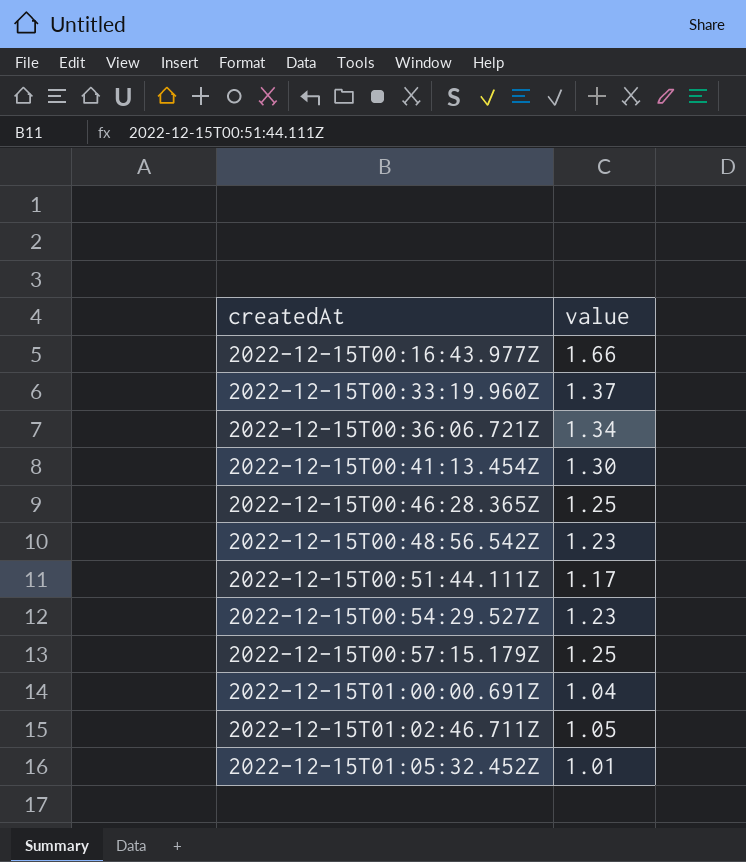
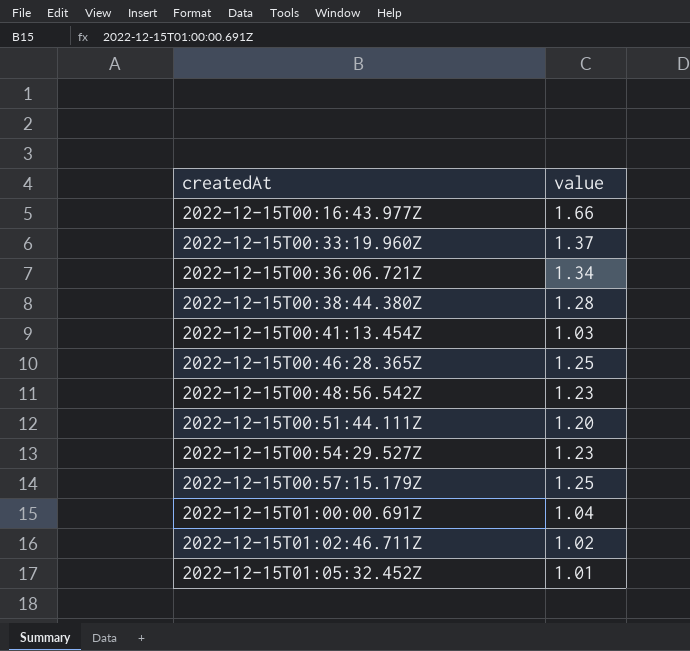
row 2022-12-15T00:38:44.380Z: none -> 1.28
2022-12-15T00:41:13.454Z | value: 1.30 -> 1.03
2022-12-15T00:51:44.111Z | value: 1.17 -> 1.20
2022-12-15T01:02:46.711Z | value: 1.05 -> 1.02

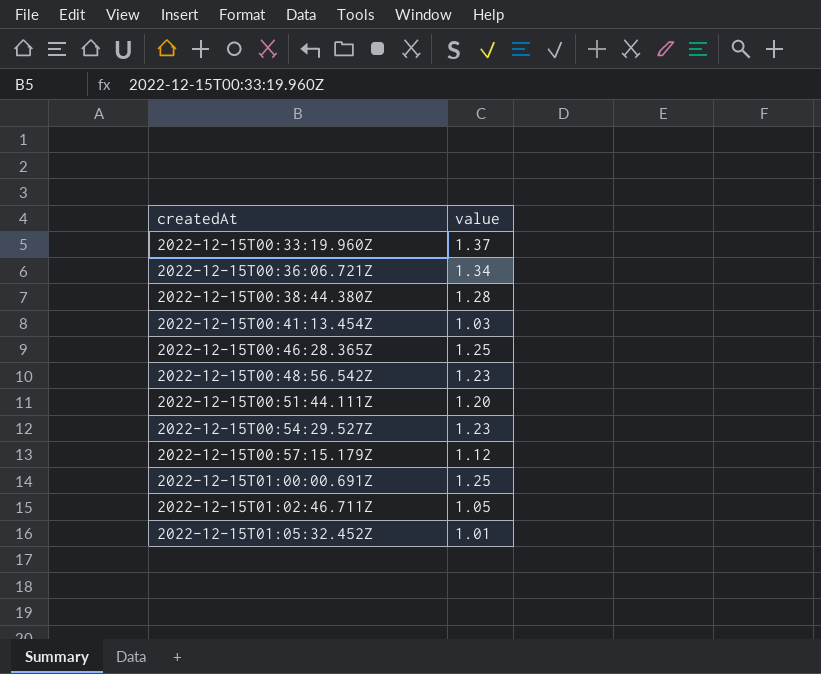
row 2022-12-15T00:16:43.977Z: 1.66 -> none
2022-12-15T00:57:15.179Z | value: 1.25 -> 1.12
2022-12-15T01:00:00.691Z | value: 1.04 -> 1.25
2022-12-15T01:02:46.711Z | value: 1.02 -> 1.05

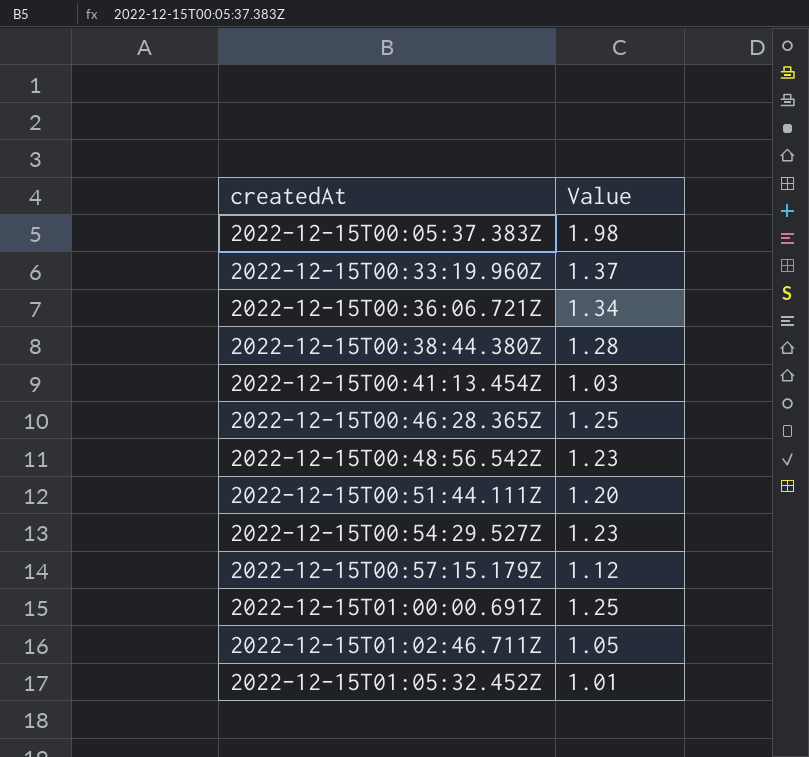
column name: value -> Value
row 2022-12-15T00:05:37.383Z: none -> 1.98

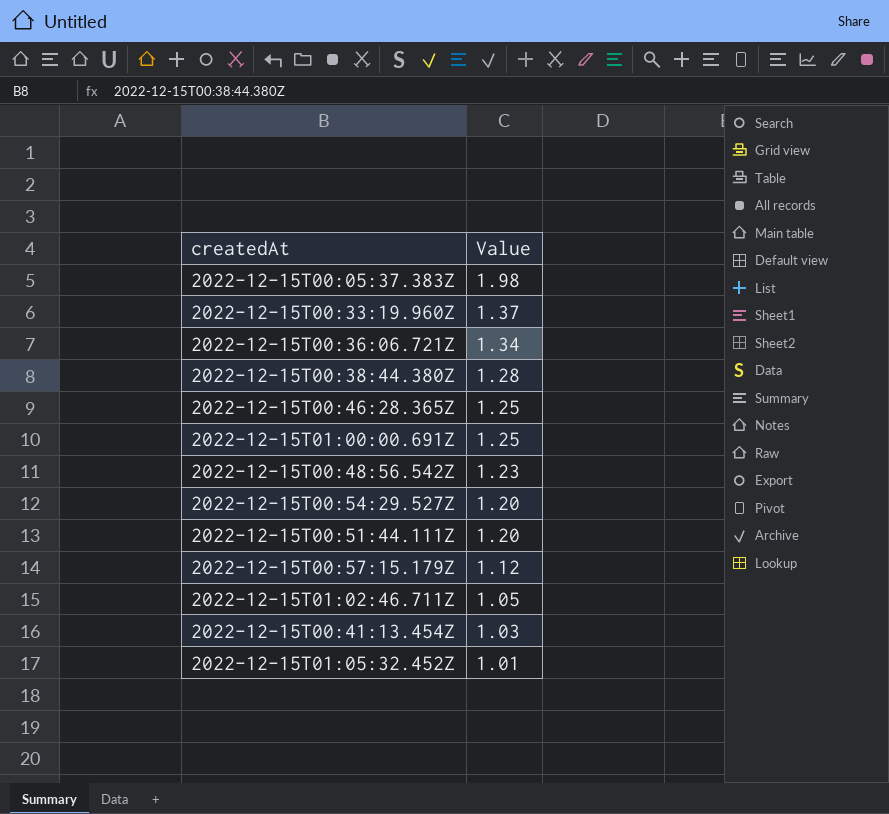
row order: createdAt ascending -> Value descending
2022-12-15T00:54:29.527Z | Value: 1.23 -> 1.20

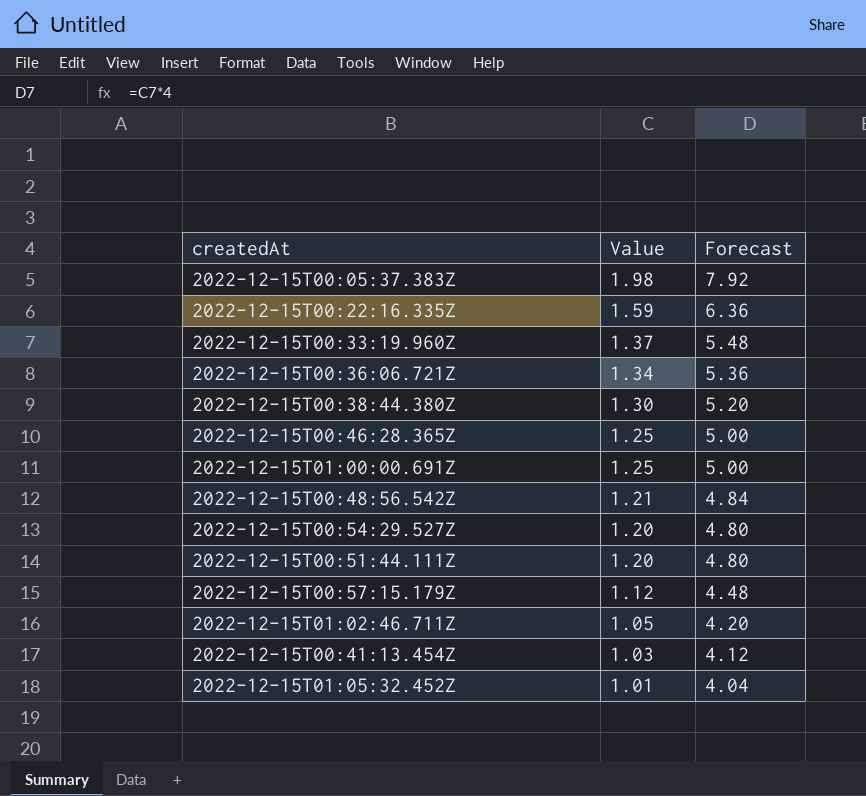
column Forecast | formula: none -> [Value] * 4
row 2022-12-15T00:22:16.335Z: none -> 1.59 | 6.36
2022-12-15T00:38:44.380Z | Value: 1.28 -> 1.30
2022-12-15T00:48:56.542Z | Value: 1.23 -> 1.21

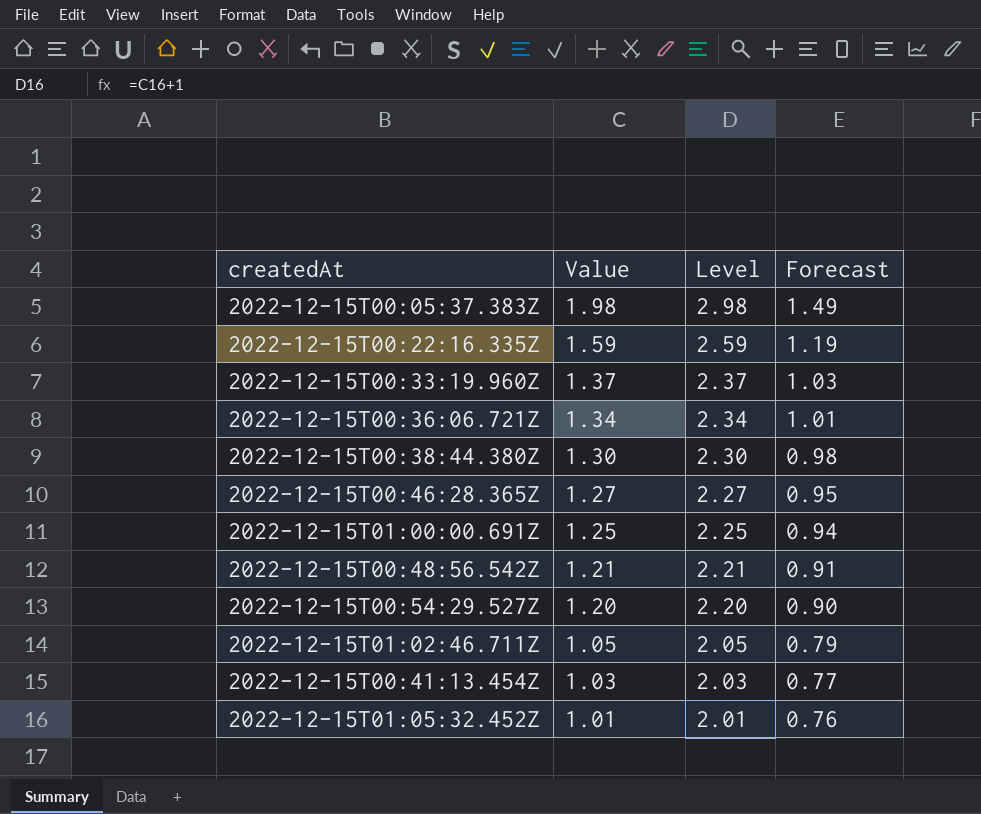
column Level | formula: none -> [Value] + 1
column Forecast | formula: [Value] * 4 -> [Value] * 0.75
row 2022-12-15T00:51:44.111Z: 1.20 | 4.80 -> none
row 2022-12-15T00:57:15.179Z: 1.12 | 4.48 -> none
2022-12-15T00:46:28.365Z | Value: 1.25 -> 1.27

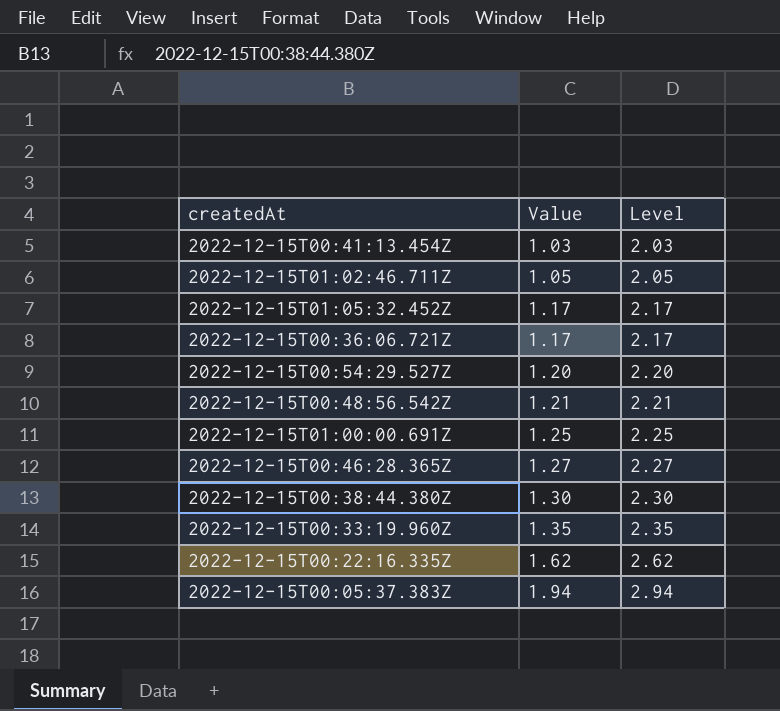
row order: Value descending -> Value ascending
column Forecast | formula: [Value] * 0.75 -> none
2022-12-15T01:05:32.452Z | Value: 1.01 -> 1.17
2022-12-15T01:05:32.452Z | Level: 2.01 -> 2.17
2022-12-15T00:36:06.721Z | Value: 1.34 -> 1.17
2022-12-15T00:36:06.721Z | Level: 2.34 -> 2.17
2022-12-15T00:33:19.960Z | Value: 1.37 -> 1.35
2022-12-15T00:33:19.960Z | Level: 2.37 -> 2.35
2022-12-15T00:22:16.335Z | Value: 1.59 -> 1.62
2022-12-15T00:22:16.335Z | Level: 2.59 -> 2.62
2022-12-15T00:05:37.383Z | Value: 1.98 -> 1.94
2022-12-15T00:05:37.383Z | Level: 2.98 -> 2.94

